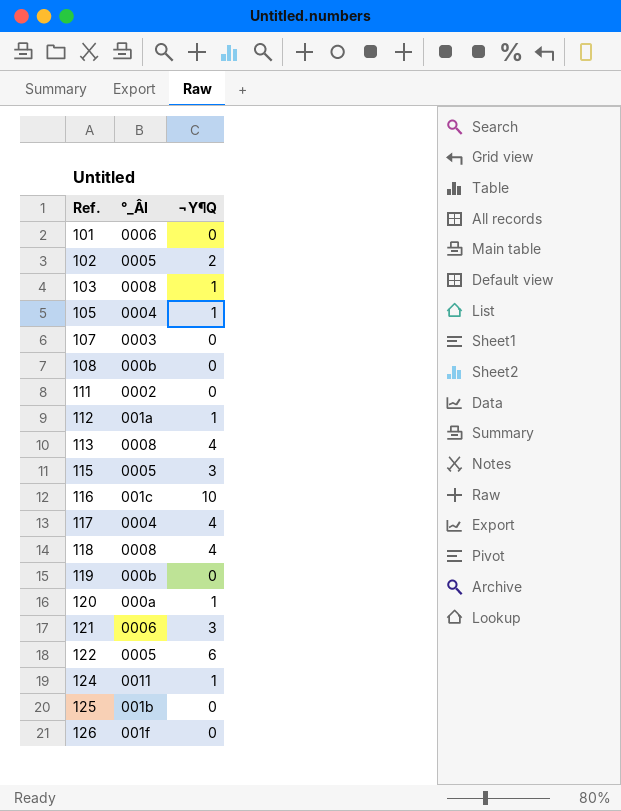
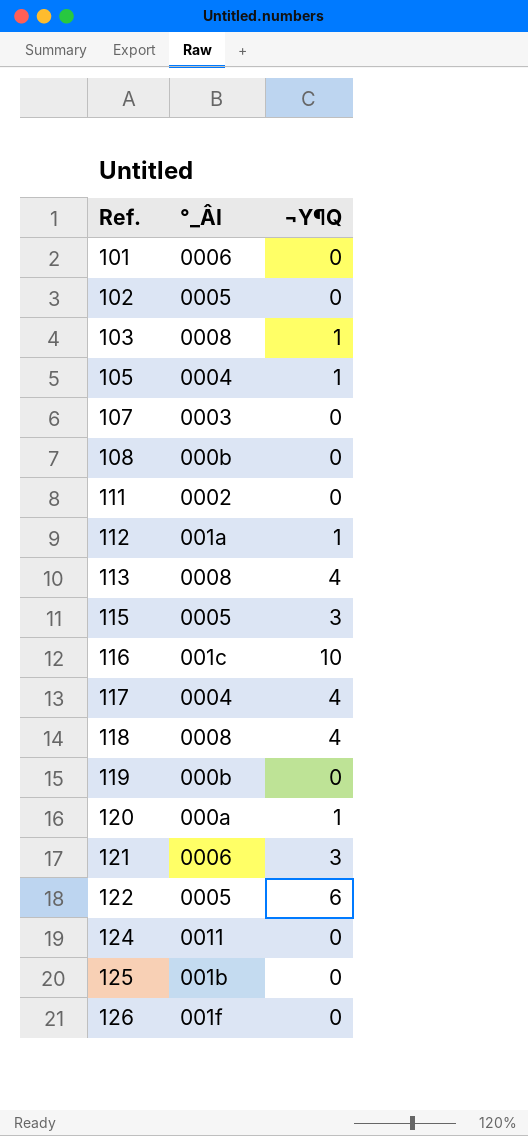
102 | ¬Y¶Q: 2 -> 0
124 | ¬Y¶Q: 1 -> 0

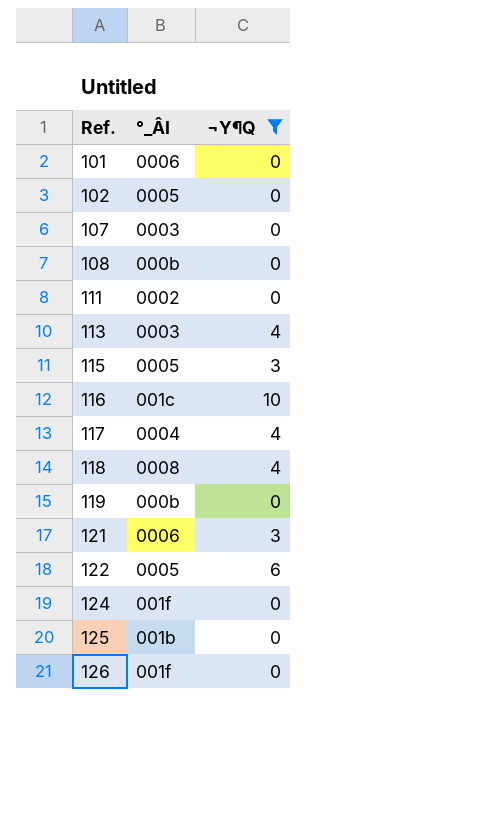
filter: none -> ¬Y¶Q != 1
113 | °_ÂI: 0008 -> 0003
124 | °_ÂI: 0011 -> 001f

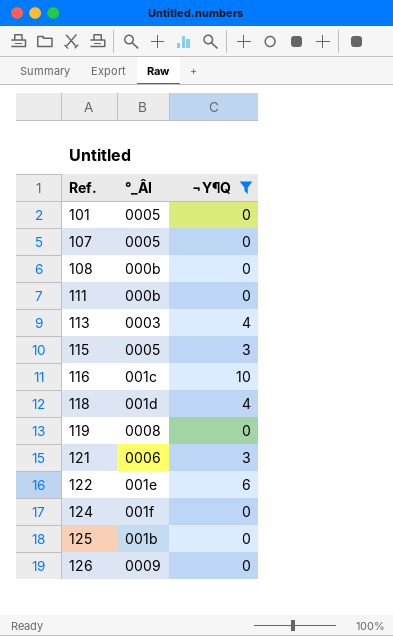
row 102: 0005 | 0 -> none
row 117: 0004 | 4 -> none
101 | °_ÂI: 0006 -> 0005
107 | °_ÂI: 0003 -> 0005
111 | °_ÂI: 0002 -> 000b
118 | °_ÂI: 0008 -> 001d
119 | °_ÂI: 000b -> 0008
122 | °_ÂI: 0005 -> 001e
126 | °_ÂI: 001f -> 0009

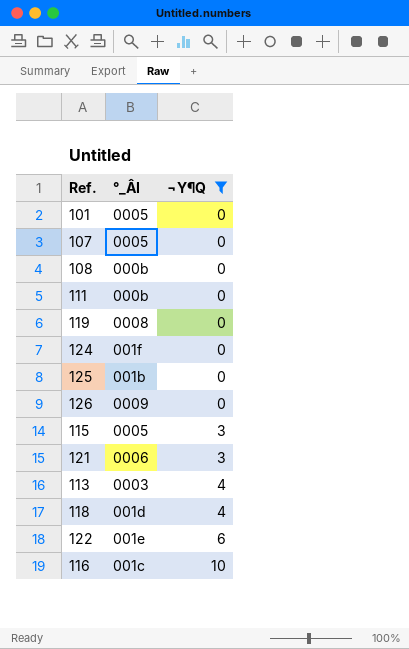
row order: Ref. ascending -> ¬Y¶Q ascending

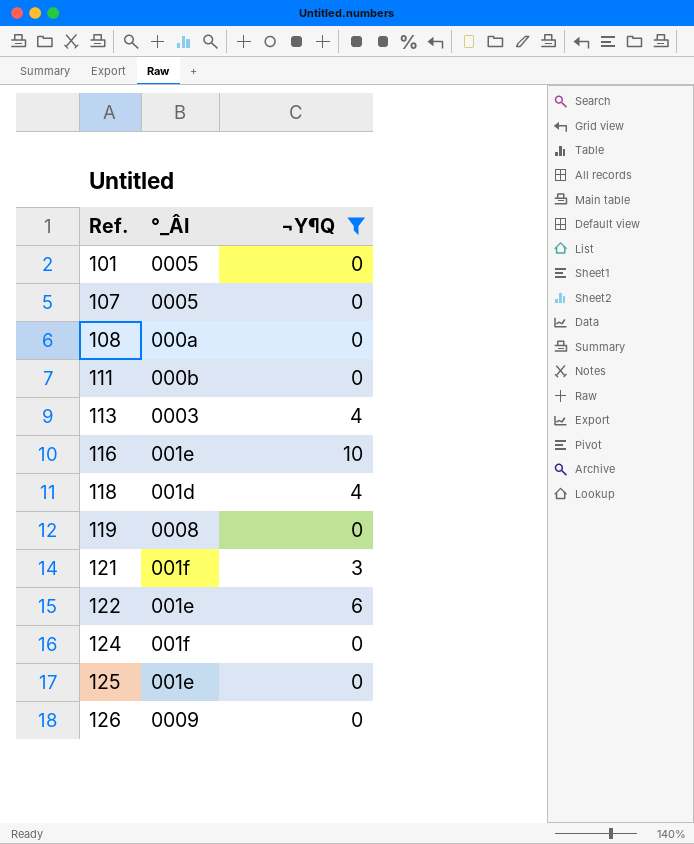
row order: ¬Y¶Q ascending -> Ref. ascending
row 115: 0005 | 3 -> none
108 | °_ÂI: 000b -> 000a
116 | °_ÂI: 001c -> 001e
121 | °_ÂI: 0006 -> 001f
125 | °_ÂI: 001b -> 001e

